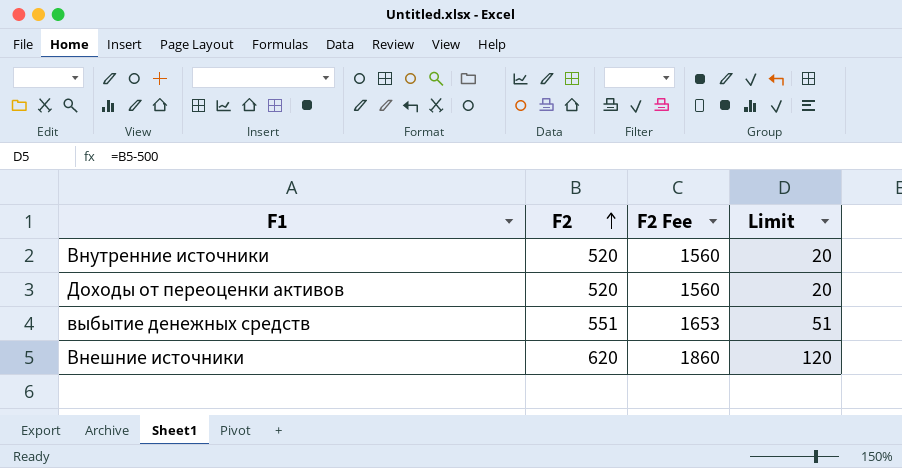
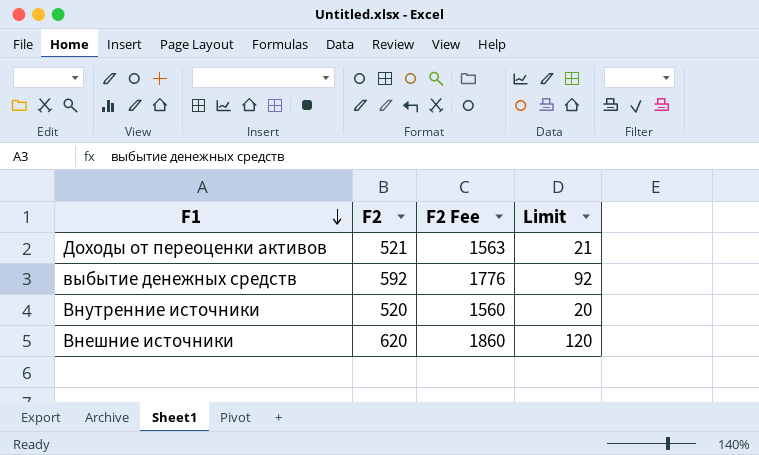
row order: F2 ascending -> F1 descending
Доходы от переоценки активов | F2: 520 -> 521
Доходы от переоценки активов | F2 Fee: 1560 -> 1563
Доходы от переоценки активов | Limit: 20 -> 21
выбытие денежных средств | F2: 551 -> 592
выбытие денежных средств | F2 Fee: 1653 -> 1776
выбытие денежных средств | Limit: 51 -> 92

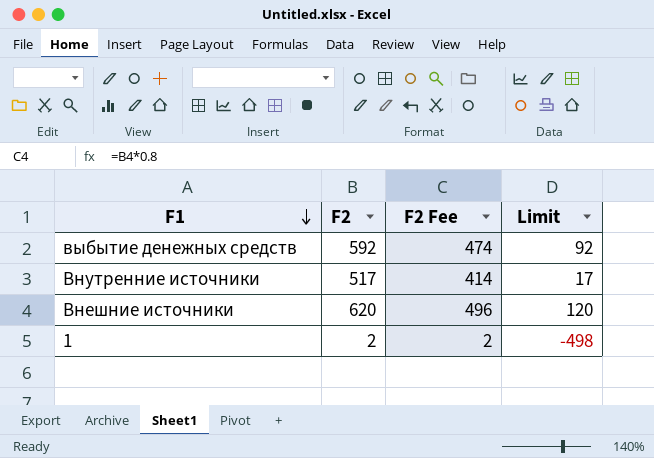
column F2 Fee | formula: [F2] * 3 -> [F2] * 0.8
row Доходы от переоценки активов: 521 | 1563 | 21 -> none
Внутренние источники | F2: 520 -> 517
Внутренние источники | Limit: 20 -> 17
row 1: none -> 2 | 2 | -498

